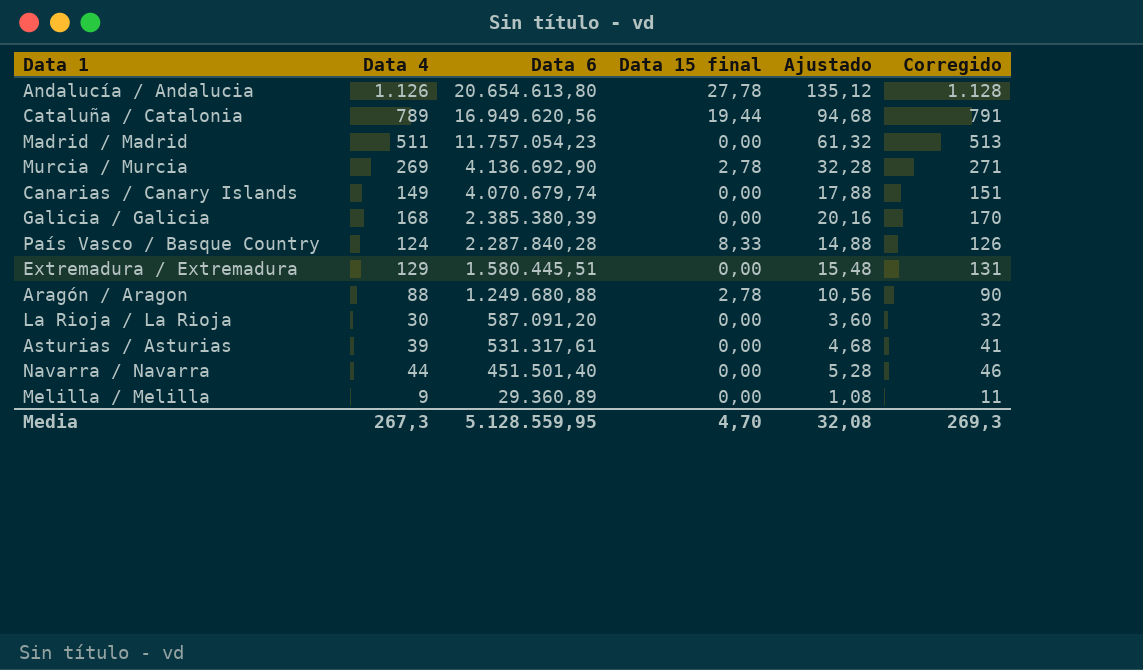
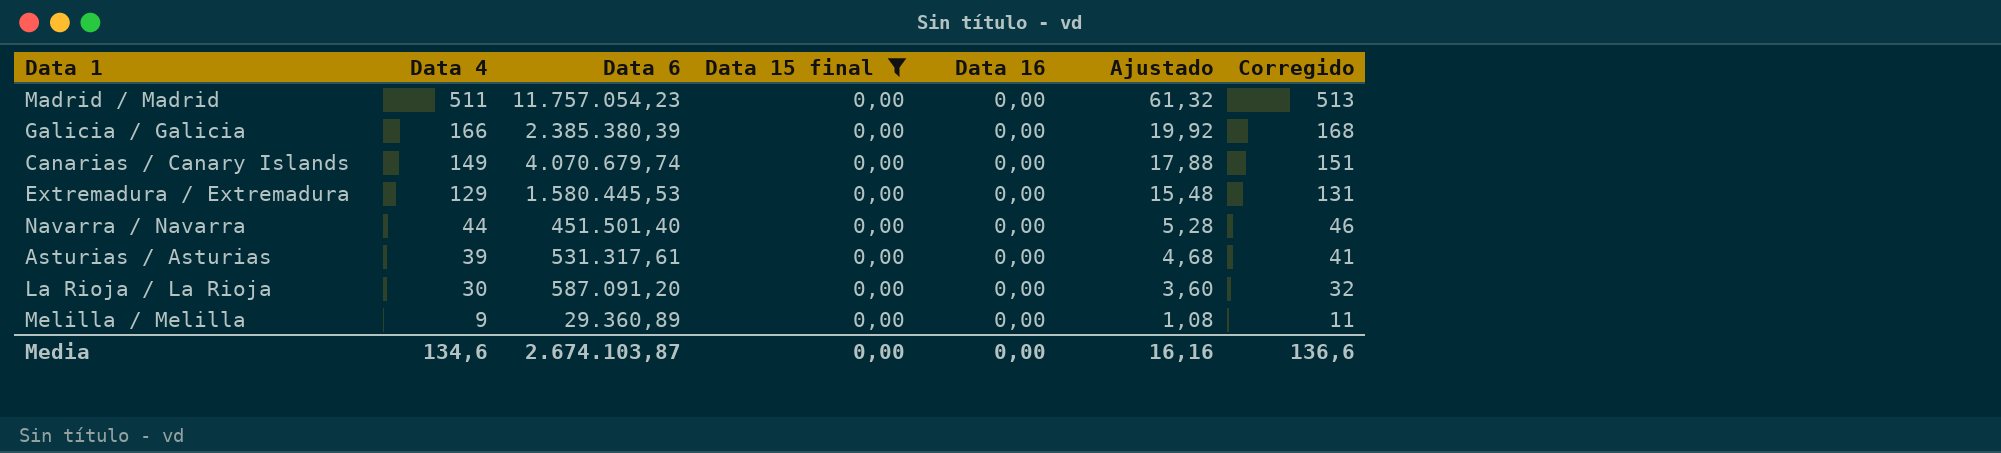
filter: none -> Data 15 final = 0,00
row order: Data 6 descending -> Data 4 descending
column Data 16 | position: none -> 5
Galicia / Galicia | Data 4: 168 -> 166
Galicia / Galicia | Ajustado: 20,16 -> 19,92
Galicia / Galicia | Corregido: 170 -> 168
Extremadura / Extremadura | Data 6: 1.580.445,51 -> 1.580.445,53
Media | Data 4: 267,3 -> 134,6
Media | Data 6: 5.128.559,95 -> 2.674.103,87
Media | Data 15 final: 4,70 -> 0,00
Media | Ajustado: 32,08 -> 16,16
Media | Corregido: 269,3 -> 136,6

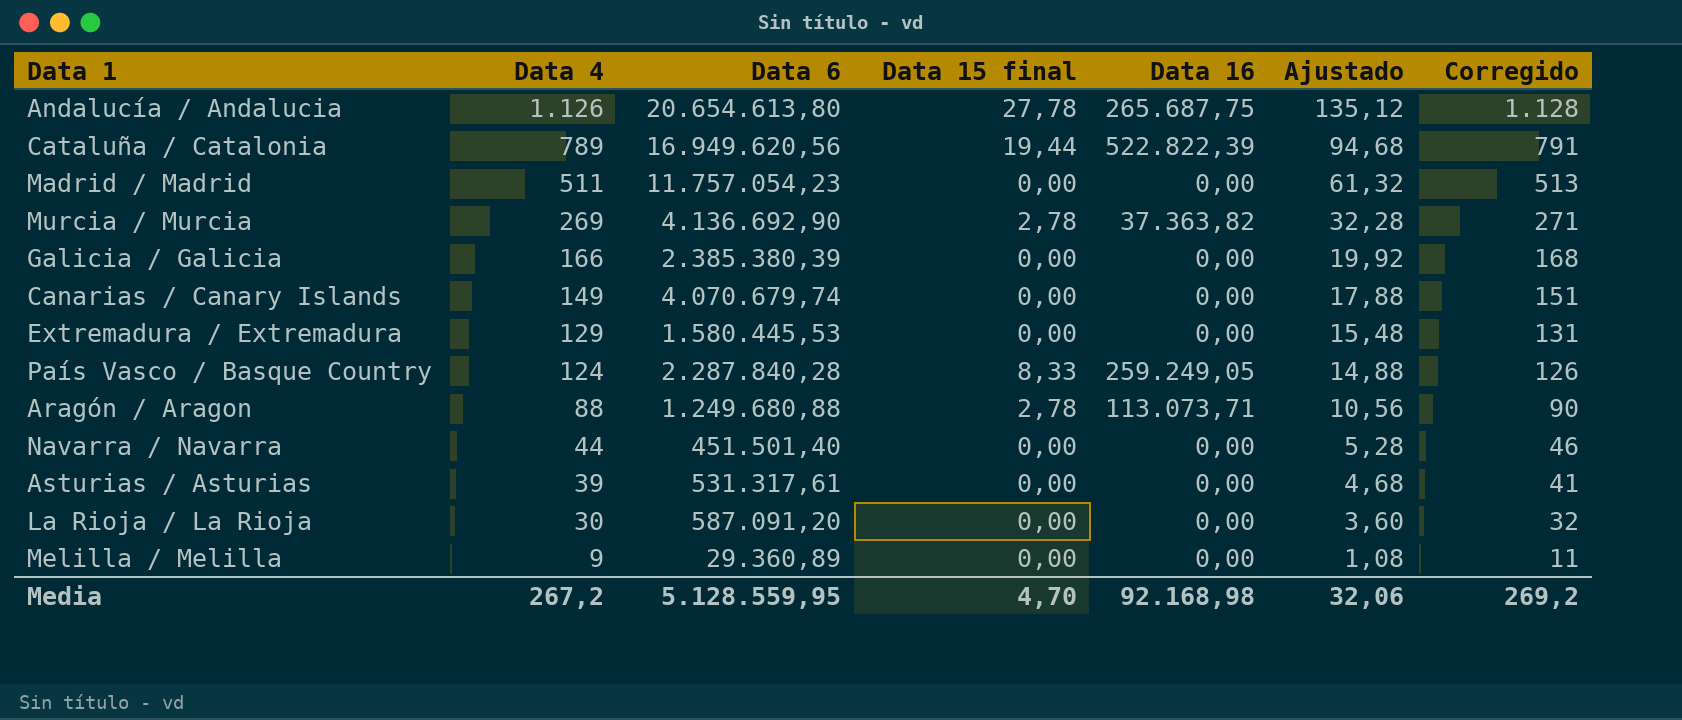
filter: Data 15 final = 0,00 -> none
Media | Data 4: 134,6 -> 267,2
Media | Data 6: 2.674.103,87 -> 5.128.559,95
Media | Data 15 final: 0,00 -> 4,70
Media | Data 16: 0,00 -> 92.168,98
Media | Ajustado: 16,16 -> 32,06
Media | Corregido: 136,6 -> 269,2

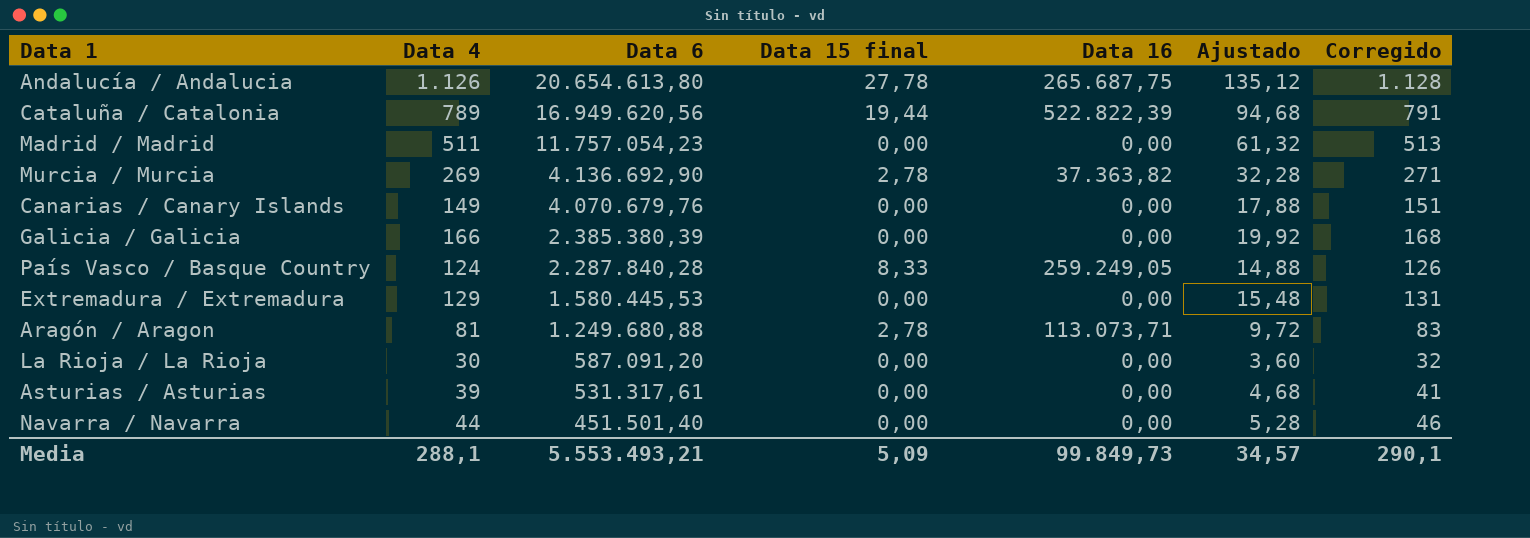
row order: Data 4 descending -> Data 6 descending
row Melilla / Melilla: 9 | 29.360,89 | 0,00 | 0,00 | 1,08 | 11 -> none
Canarias / Canary Islands | Data 6: 4.070.679,74 -> 4.070.679,76
Aragón / Aragon | Data 4: 88 -> 81
Aragón / Aragon | Ajustado: 10,56 -> 9,72
Aragón / Aragon | Corregido: 90 -> 83
Media | Data 4: 267,2 -> 288,1
Media | Data 6: 5.128.559,95 -> 5.553.493,21
Media | Data 15 final: 4,70 -> 5,09
Media | Data 16: 92.168,98 -> 99.849,73
Media | Ajustado: 32,06 -> 34,57
Media | Corregido: 269,2 -> 290,1

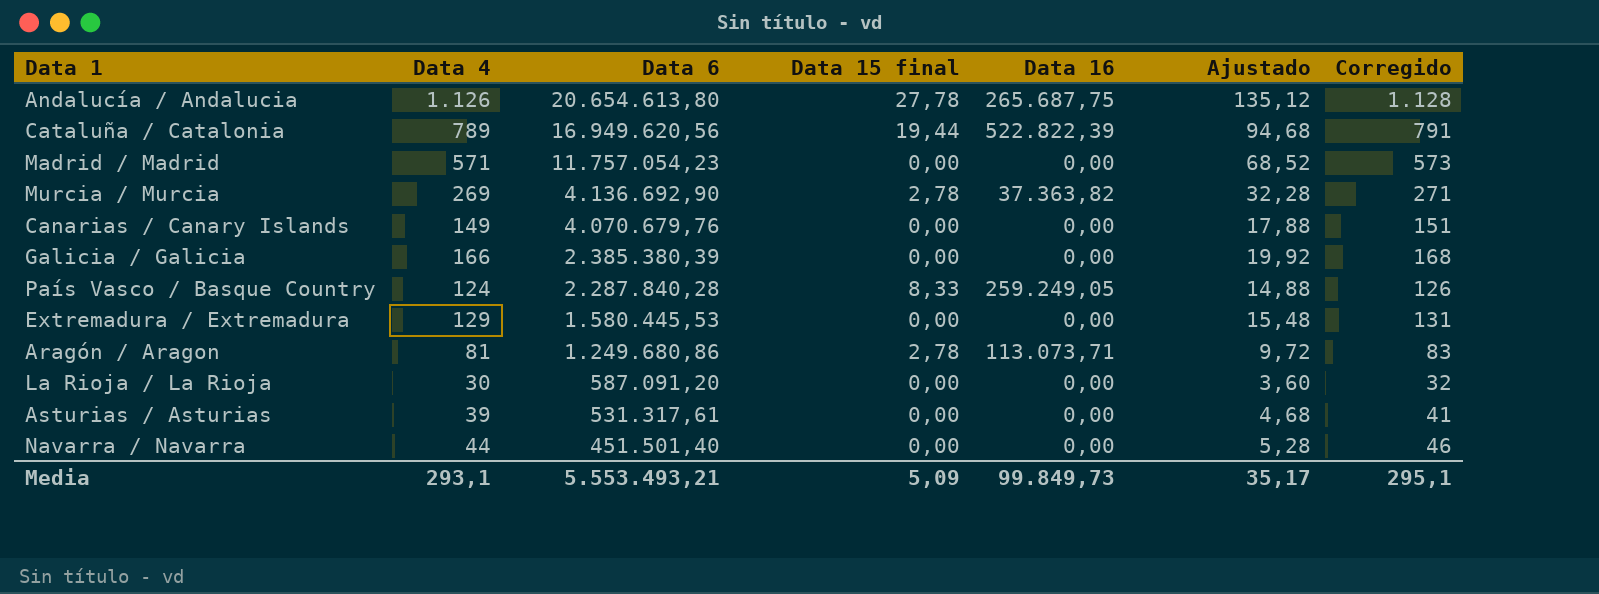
Madrid / Madrid | Data 4: 511 -> 571
Madrid / Madrid | Ajustado: 61,32 -> 68,52
Madrid / Madrid | Corregido: 513 -> 573
Aragón / Aragon | Data 6: 1.249.680,88 -> 1.249.680,86
Media | Data 4: 288,1 -> 293,1
Media | Ajustado: 34,57 -> 35,17
Media | Corregido: 290,1 -> 295,1

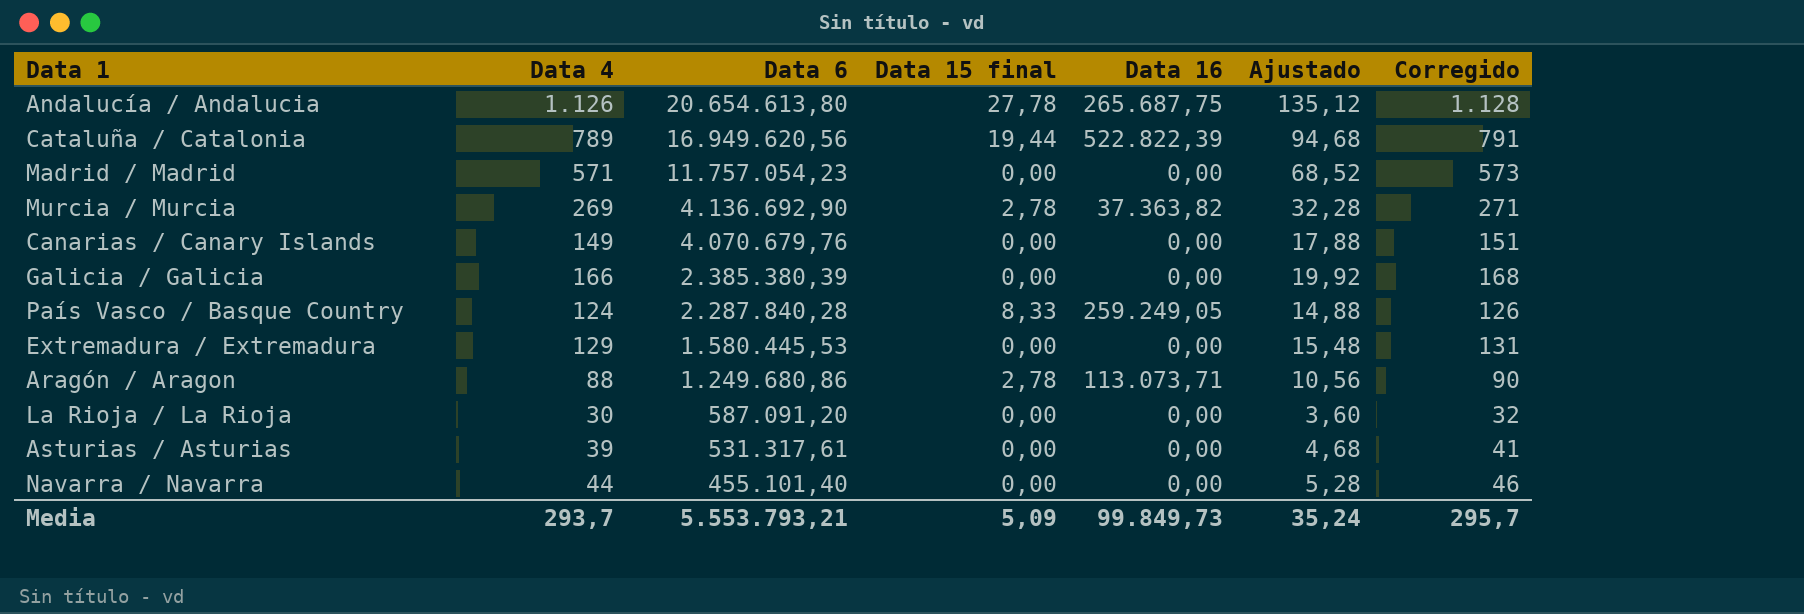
Aragón / Aragon | Data 4: 81 -> 88
Aragón / Aragon | Ajustado: 9,72 -> 10,56
Aragón / Aragon | Corregido: 83 -> 90
Navarra / Navarra | Data 6: 451.501,40 -> 455.101,40
Media | Data 4: 293,1 -> 293,7
Media | Data 6: 5.553.493,21 -> 5.553.793,21
Media | Ajustado: 35,17 -> 35,24
Media | Corregido: 295,1 -> 295,7

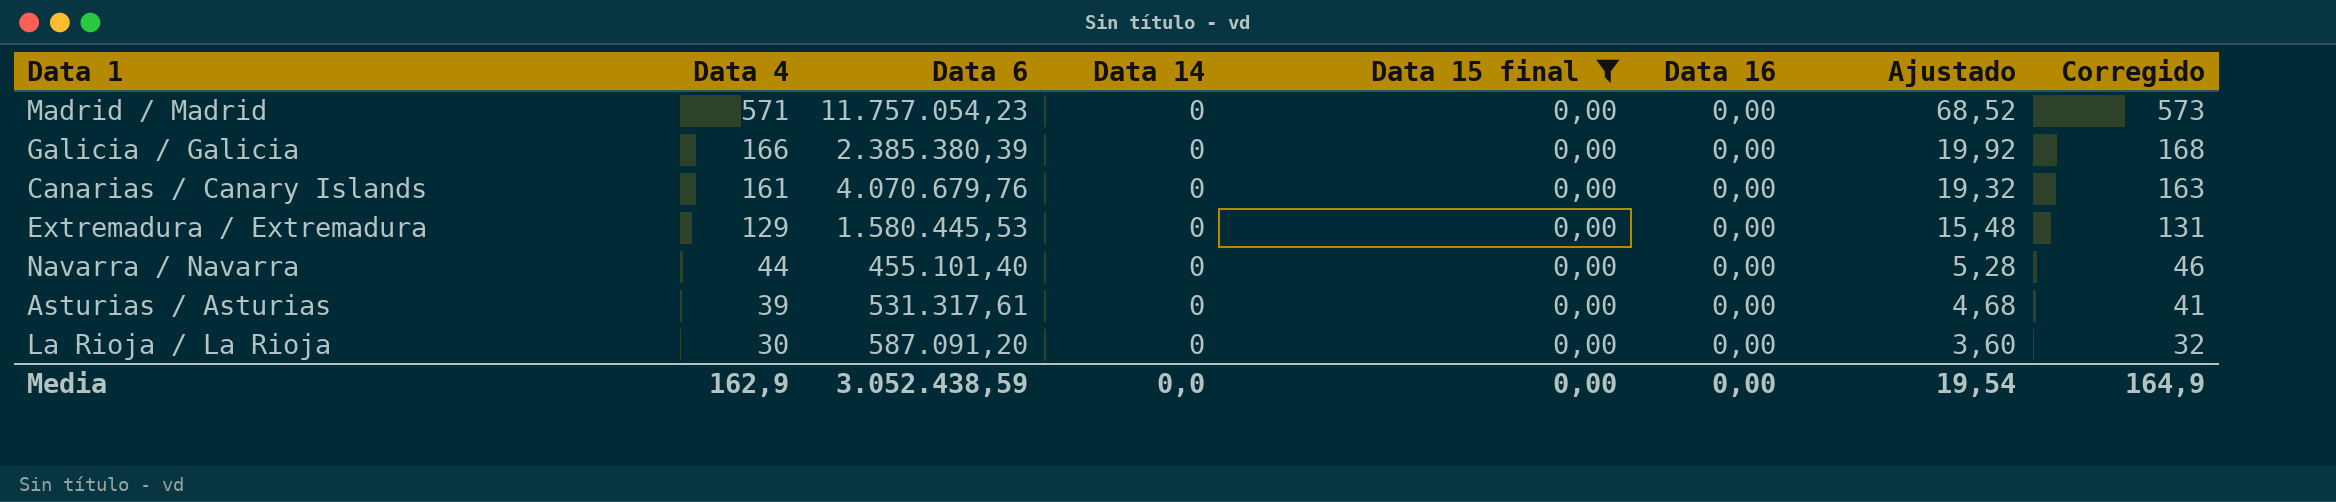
filter: none -> Data 15 final = 0,00
row order: Data 6 descending -> Data 4 descending
column Data 14 | position: none -> 4
Canarias / Canary Islands | Data 4: 149 -> 161
Canarias / Canary Islands | Ajustado: 17,88 -> 19,32
Canarias / Canary Islands | Corregido: 151 -> 163
Media | Data 4: 293,7 -> 162,9
Media | Data 6: 5.553.793,21 -> 3.052.438,59
Media | Data 15 final: 5,09 -> 0,00
Media | Data 16: 99.849,73 -> 0,00
Media | Ajustado: 35,24 -> 19,54
Media | Corregido: 295,7 -> 164,9

